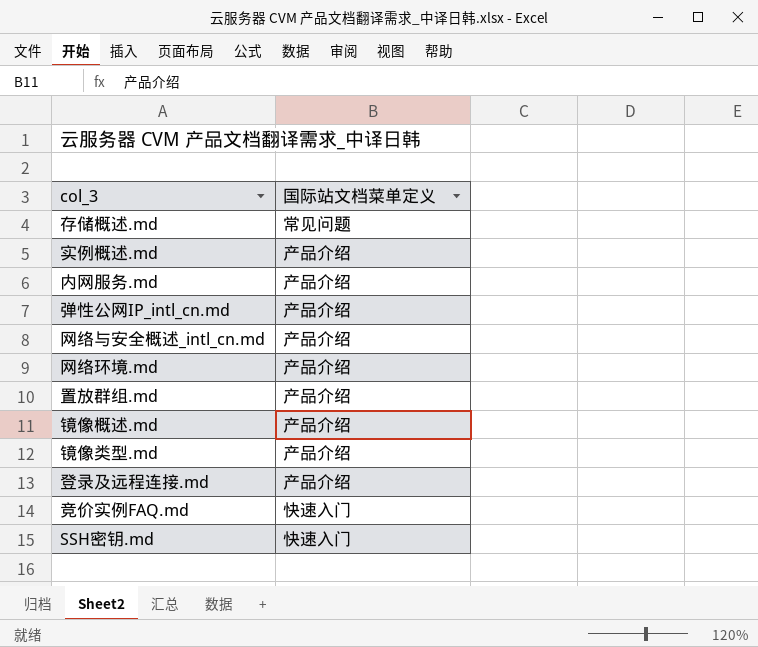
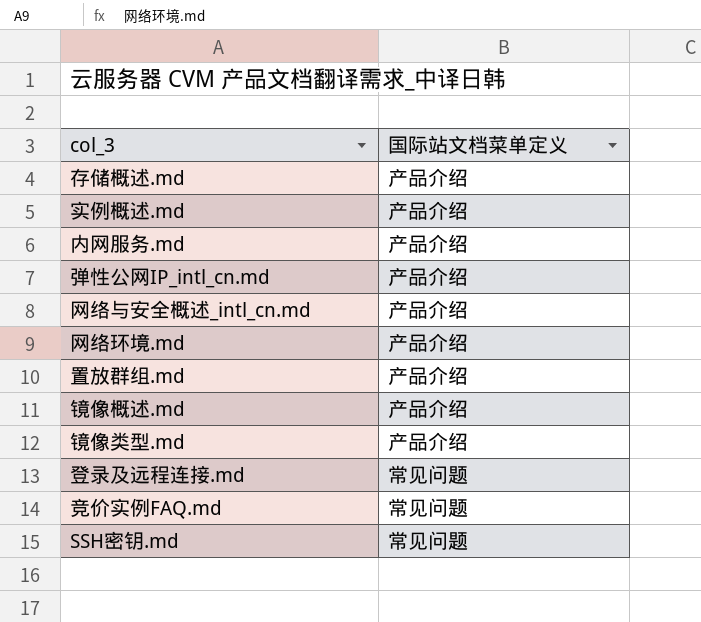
存储概述.md | 国际站文档菜单定义: 常见问题 -> 产品介绍
登录及远程连接.md | 国际站文档菜单定义: 产品介绍 -> 常见问题
竞价实例FAQ.md | 国际站文档菜单定义: 快速入门 -> 常见问题
SSH密钥.md | 国际站文档菜单定义: 快速入门 -> 常见问题

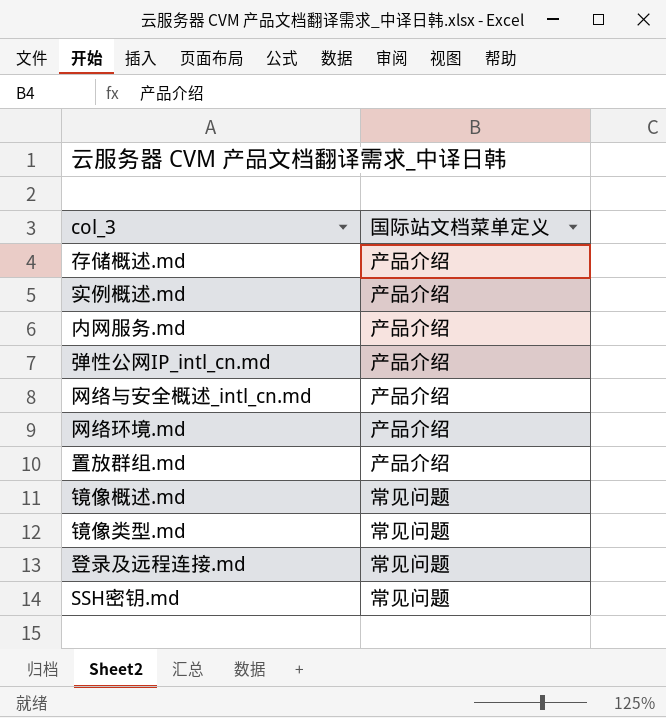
row 竞价实例FAQ.md: 常见问题 -> none
镜像概述.md | 国际站文档菜单定义: 产品介绍 -> 常见问题
镜像类型.md | 国际站文档菜单定义: 产品介绍 -> 常见问题

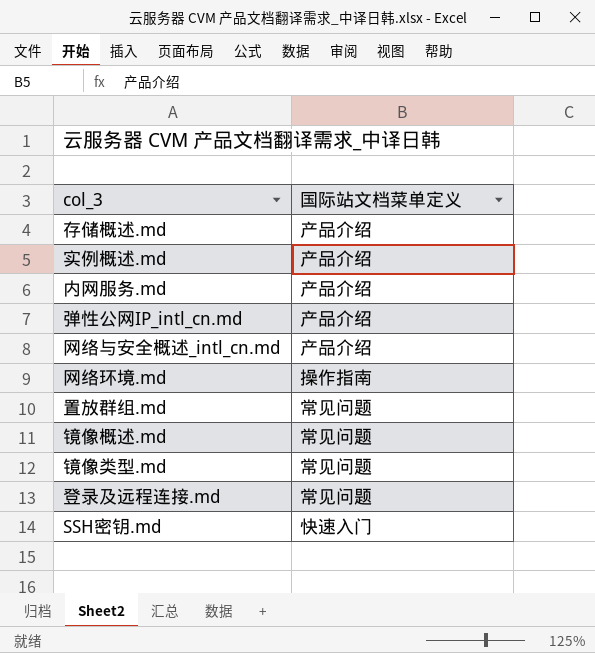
网络环境.md | 国际站文档菜单定义: 产品介绍 -> 操作指南
置放群组.md | 国际站文档菜单定义: 产品介绍 -> 常见问题
SSH密钥.md | 国际站文档菜单定义: 常见问题 -> 快速入门

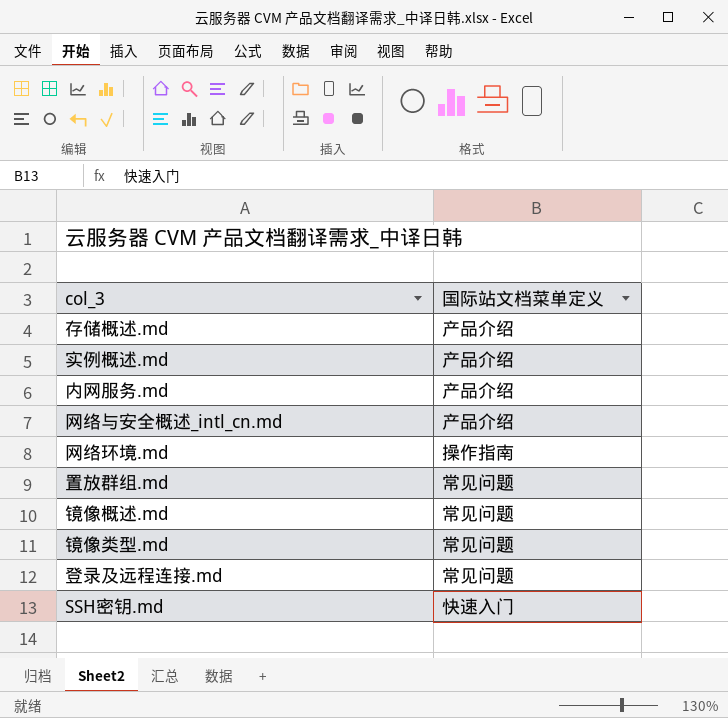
row 弹性公网IP_intl_cn.md: 产品介绍 -> none

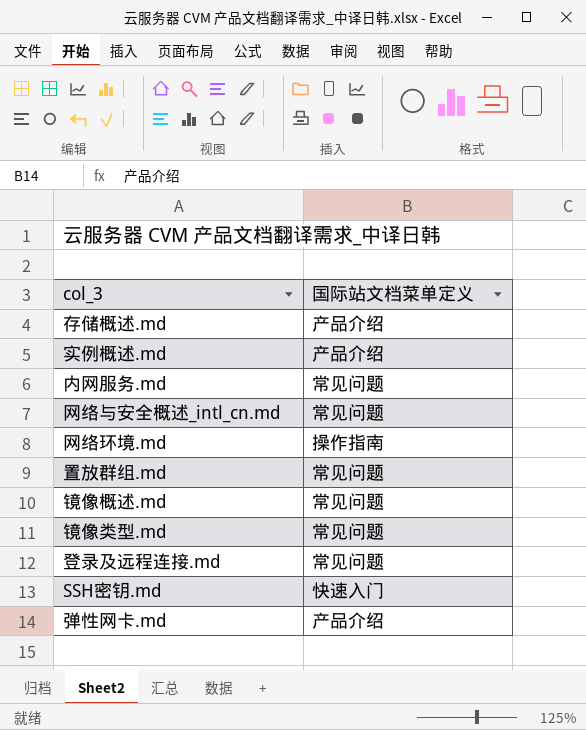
内网服务.md | 国际站文档菜单定义: 产品介绍 -> 常见问题
网络与安全概述_intl_cn.md | 国际站文档菜单定义: 产品介绍 -> 常见问题
row 弹性网卡.md: none -> 产品介绍

